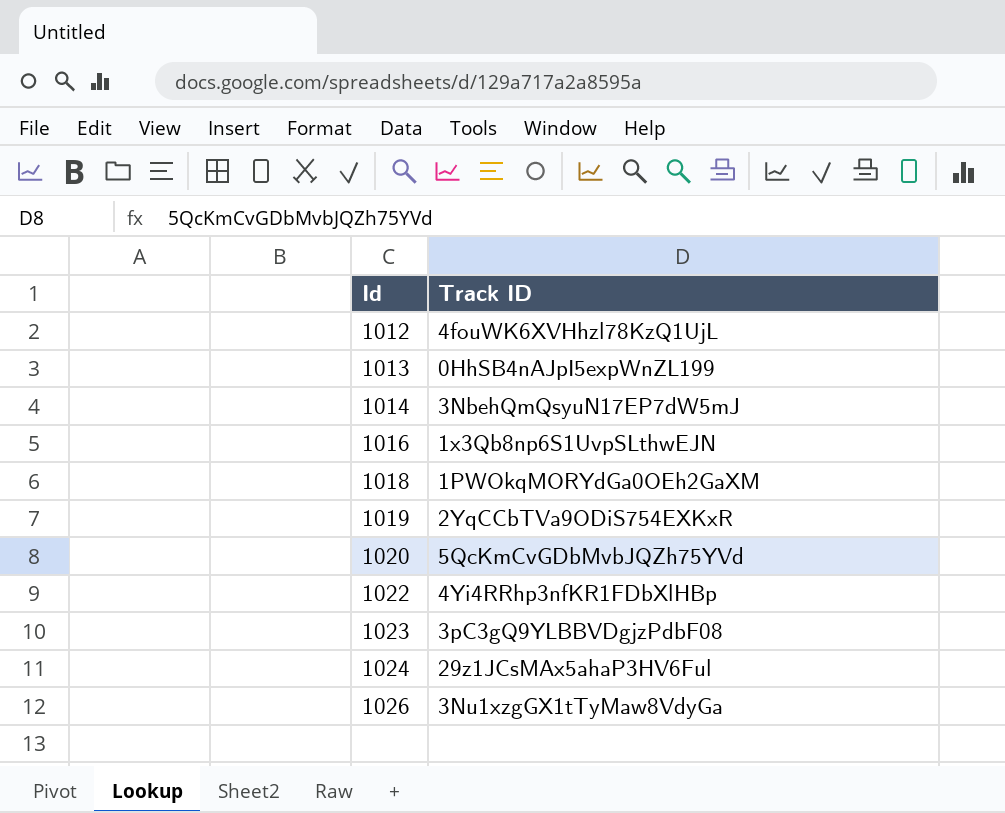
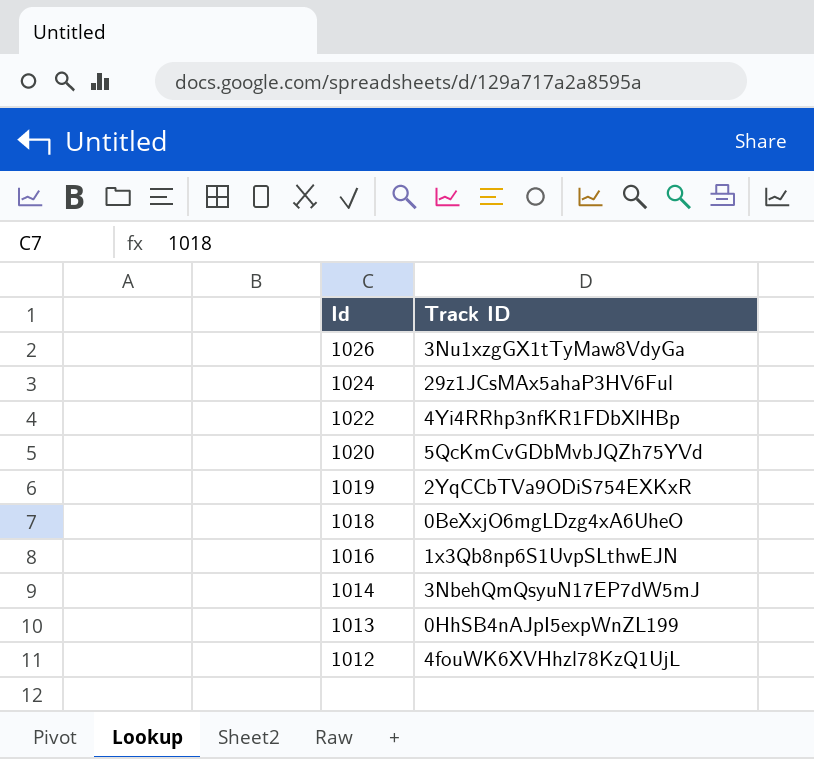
row order: Id ascending -> Id descending
row 1023: 3pC3gQ9YLBBVDgjzPdbF08 -> none
1018 | Track ID: 1PWOkqMORYdGa0OEh2GaXM -> 0BeXxjO6mgLDzg4xA6UheO

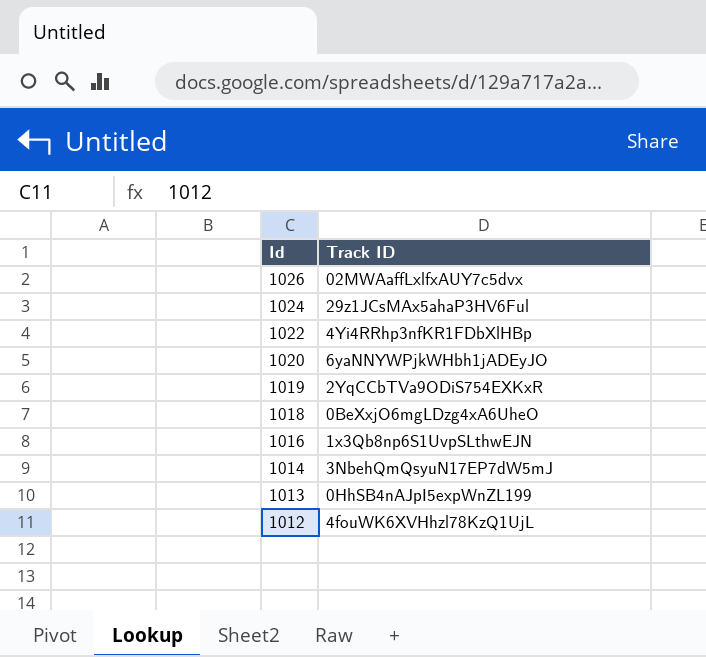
1026 | Track ID: 3Nu1xzgGX1tTyMaw8VdyGa -> 02MWAaffLxlfxAUY7c5dvx
1020 | Track ID: 5QcKmCvGDbMvbJQZh75YVd -> 6yaNNYWPjkWHbh1jADEyJO

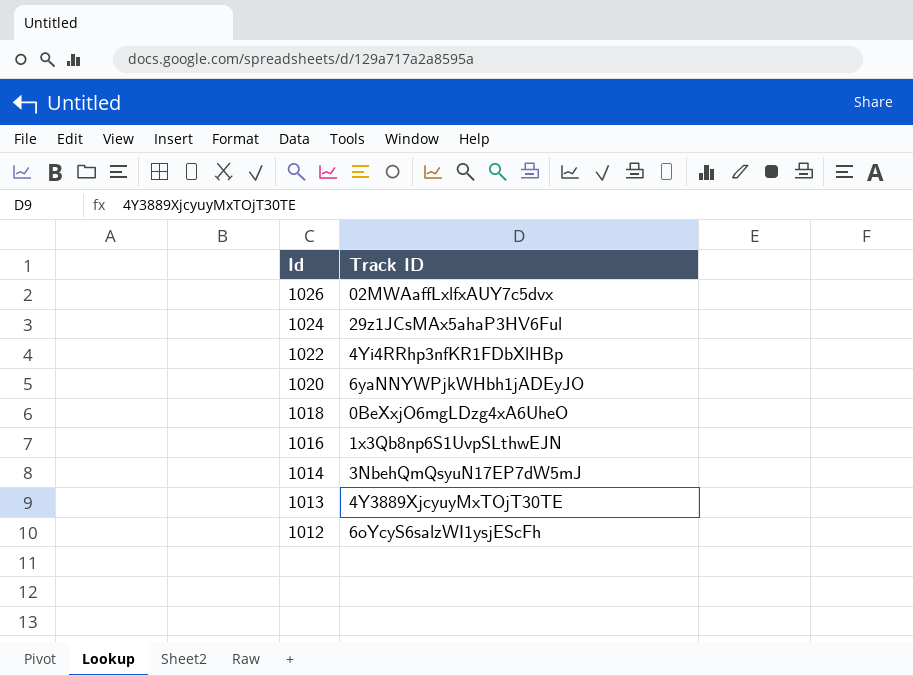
row 1019: 2YqCCbTVa9ODiS754EXKxR -> none
1013 | Track ID: 0HhSB4nAJpI5expWnZL199 -> 4Y3889XjcyuyMxTOjT30TE
1012 | Track ID: 4fouWK6XVHhzl78KzQ1UjL -> 6oYcyS6salzWI1ysjEScFh

